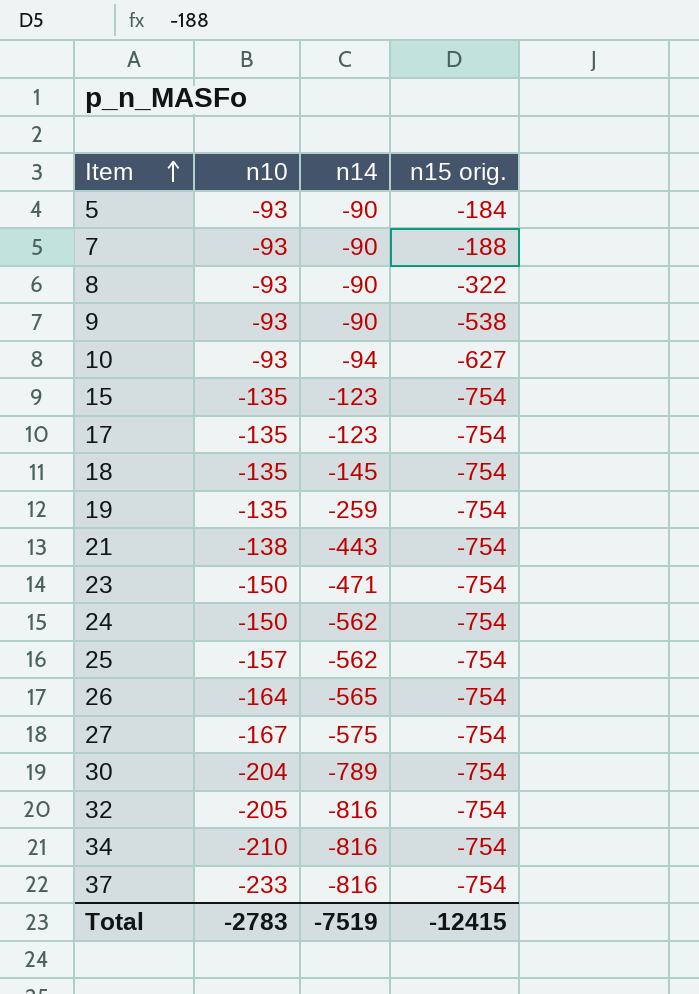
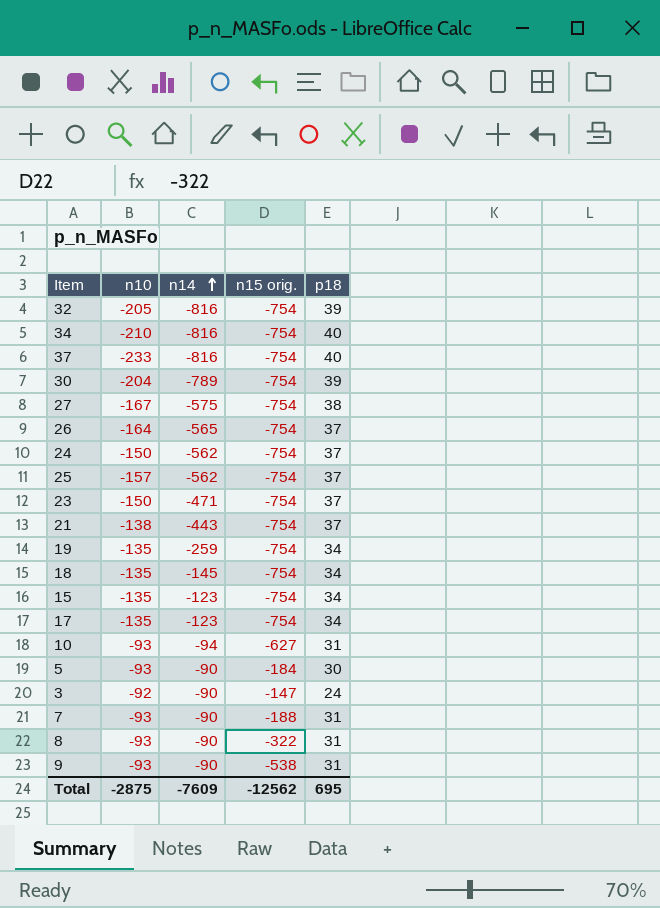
row order: Item ascending -> n14 ascending
column p18 | position: none -> 5
row 3: none -> -92 | -90 | -147 | 24
Total | n10: -2783 -> -2875
Total | n14: -7519 -> -7609
Total | n15 orig.: -12415 -> -12562

